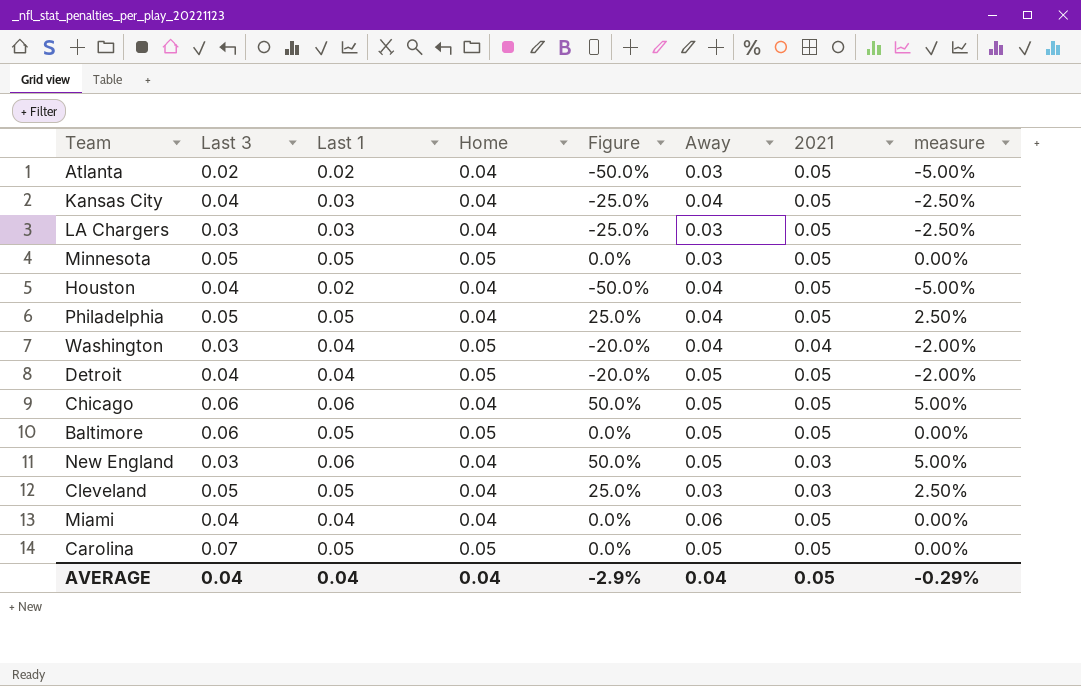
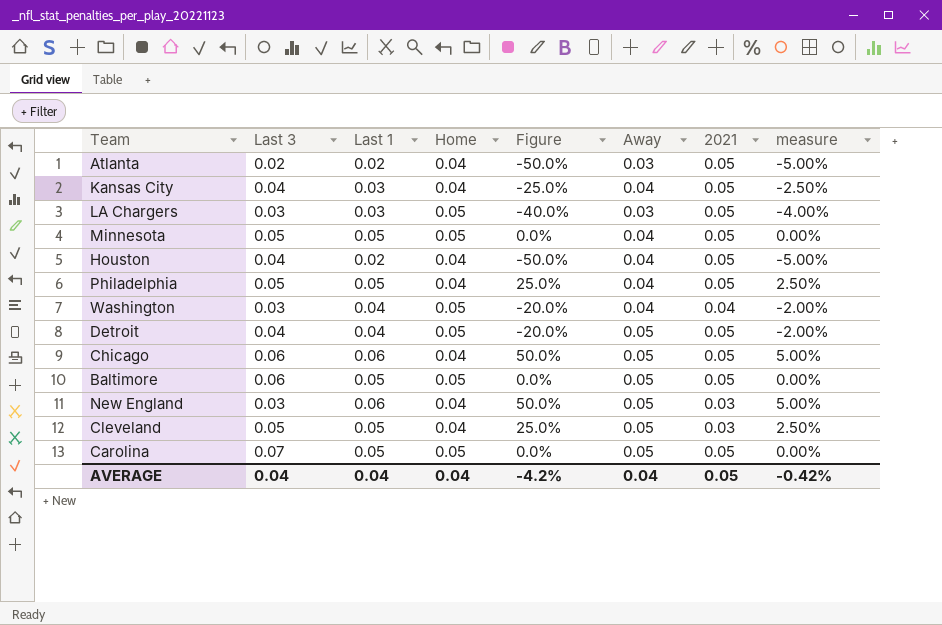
row Miami: 0.04 | 0.04 | 0.04 | 0.0% | 0.06 | 0.05 | 0.00% -> none
LA Chargers | Home: 0.04 -> 0.05
LA Chargers | Figure: -25.0% -> -40.0%
LA Chargers | measure: -2.50% -> -4.00%
Minnesota | Away: 0.03 -> 0.04
Cleveland | Away: 0.03 -> 0.05
AVERAGE | Figure: -2.9% -> -4.2%
AVERAGE | measure: -0.29% -> -0.42%

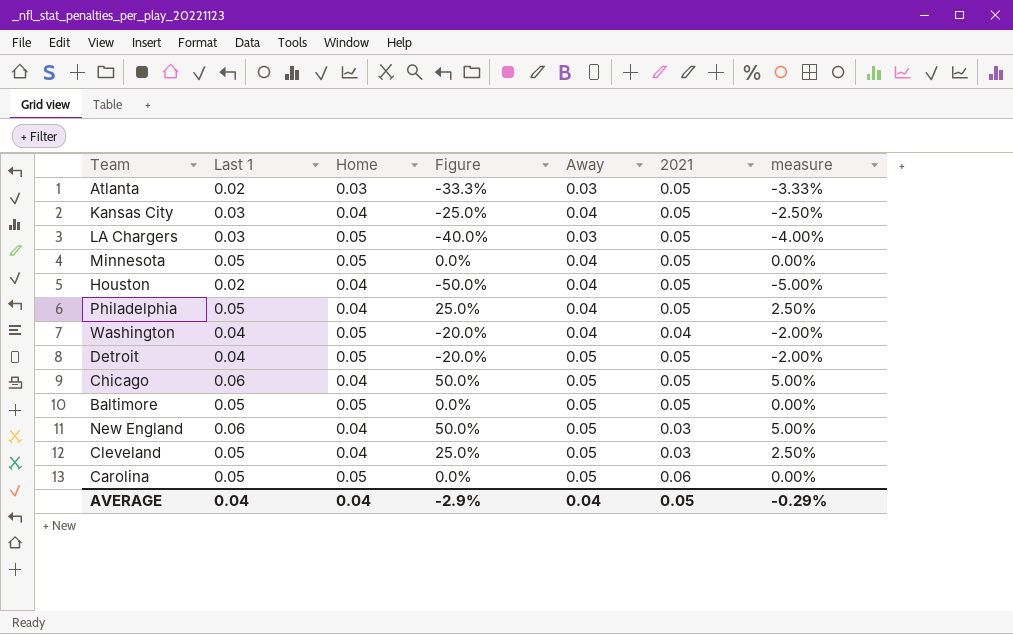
column Last 3 | position: 2 -> none
Atlanta | Home: 0.04 -> 0.03
Atlanta | Figure: -50.0% -> -33.3%
Atlanta | measure: -5.00% -> -3.33%
Carolina | 2021: 0.05 -> 0.06
AVERAGE | Figure: -4.2% -> -2.9%
AVERAGE | measure: -0.42% -> -0.29%

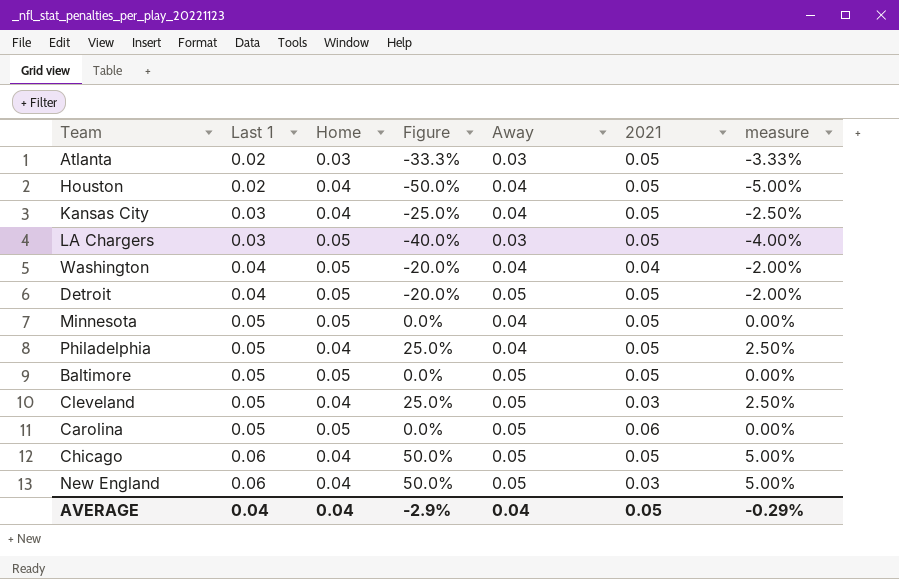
row order: none -> Last 1 ascending

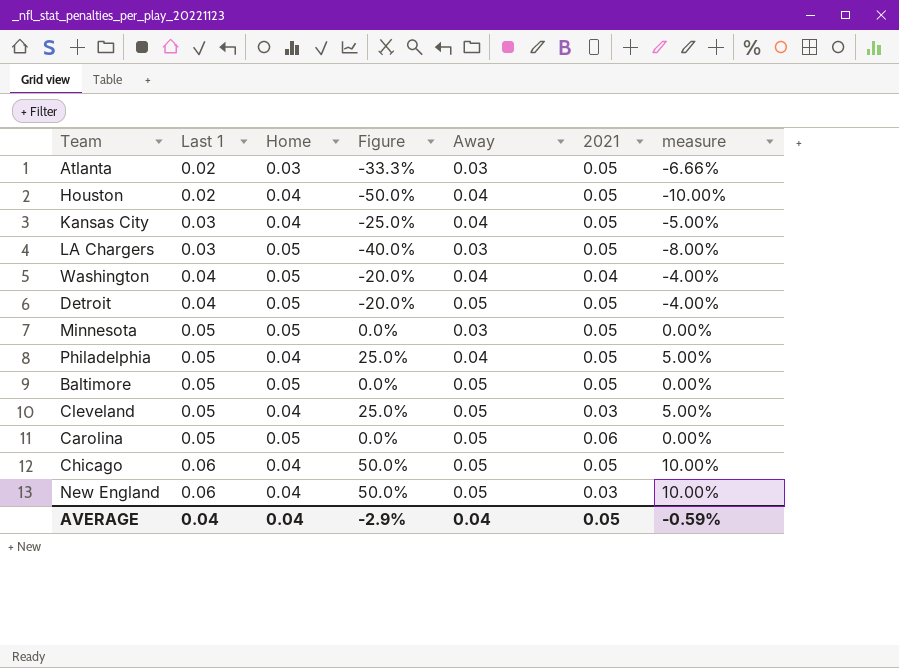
column measure | formula: [Figure] * 0.1 -> [Figure] * 0.2
Minnesota | Away: 0.04 -> 0.03
AVERAGE | measure: -0.29% -> -0.59%

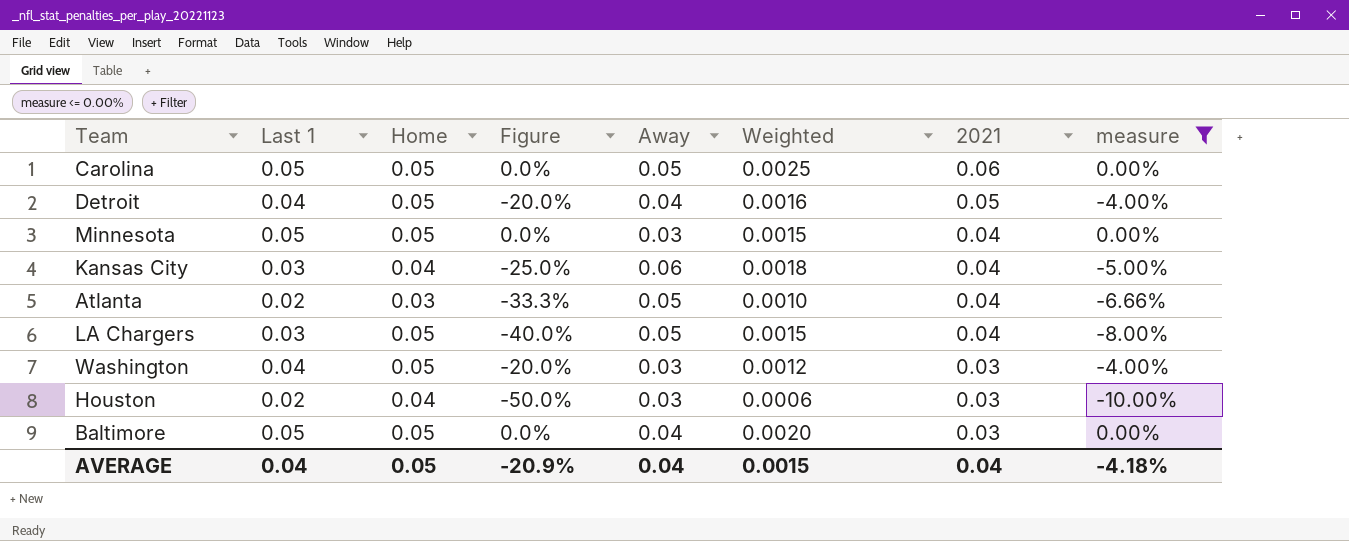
filter: none -> measure <= 0.00%
row order: Last 1 ascending -> 2021 descending
column Weighted | formula: none -> [Last 1] * [Away]
Detroit | Away: 0.05 -> 0.04
Minnesota | 2021: 0.05 -> 0.04
Kansas City | Away: 0.04 -> 0.06
Kansas City | 2021: 0.05 -> 0.04
Atlanta | Away: 0.03 -> 0.05
Atlanta | 2021: 0.05 -> 0.04
LA Chargers | Away: 0.03 -> 0.05
LA Chargers | 2021: 0.05 -> 0.04
Washington | Away: 0.04 -> 0.03
Washington | 2021: 0.04 -> 0.03
Houston | Away: 0.04 -> 0.03
Houston | 2021: 0.05 -> 0.03
Baltimore | Away: 0.05 -> 0.04
Baltimore | 2021: 0.05 -> 0.03
AVERAGE | Home: 0.04 -> 0.05
AVERAGE | Figure: -2.9% -> -20.9%
AVERAGE | 2021: 0.05 -> 0.04
AVERAGE | measure: -0.59% -> -4.18%

